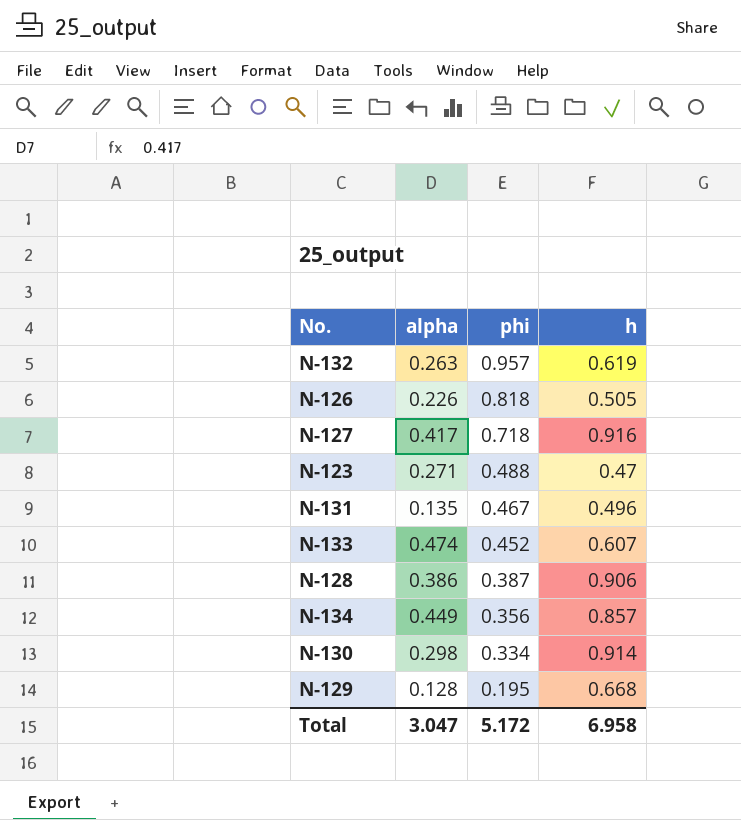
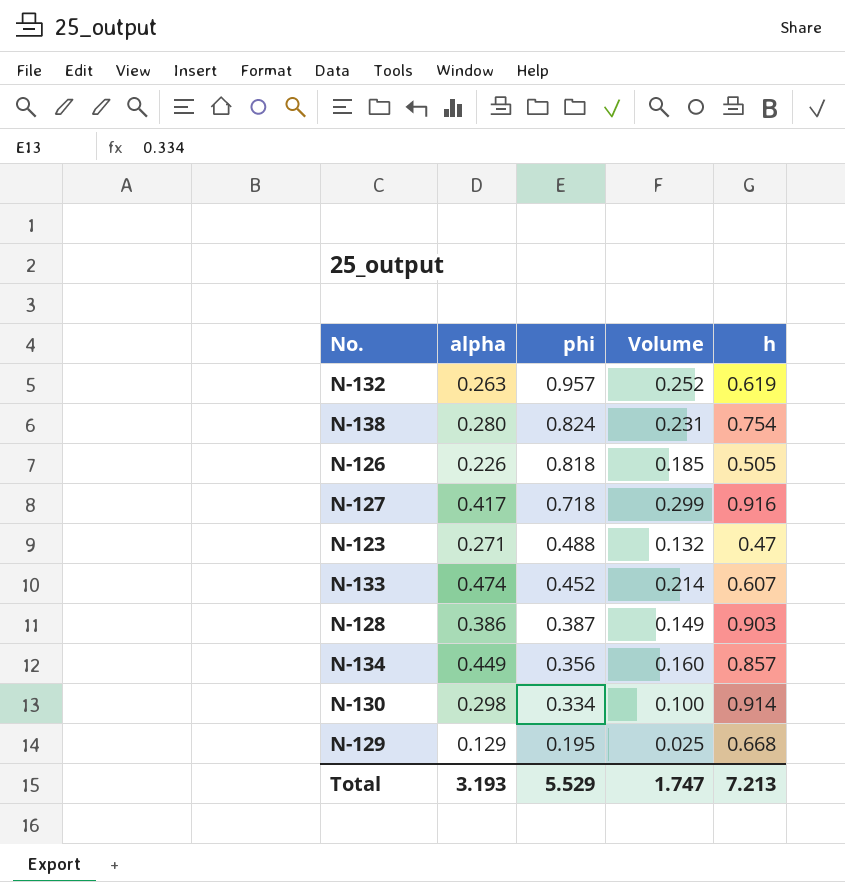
column Volume | formula: none -> [alpha] * [phi]
row N-131: 0.135 | 0.467 | 0.496 -> none
row N-138: none -> 0.280 | 0.824 | 0.231 | 0.754
N-128 | h: 0.906 -> 0.903
N-129 | alpha: 0.128 -> 0.129
Total | alpha: 3.047 -> 3.193
Total | phi: 5.172 -> 5.529
Total | h: 6.958 -> 7.213

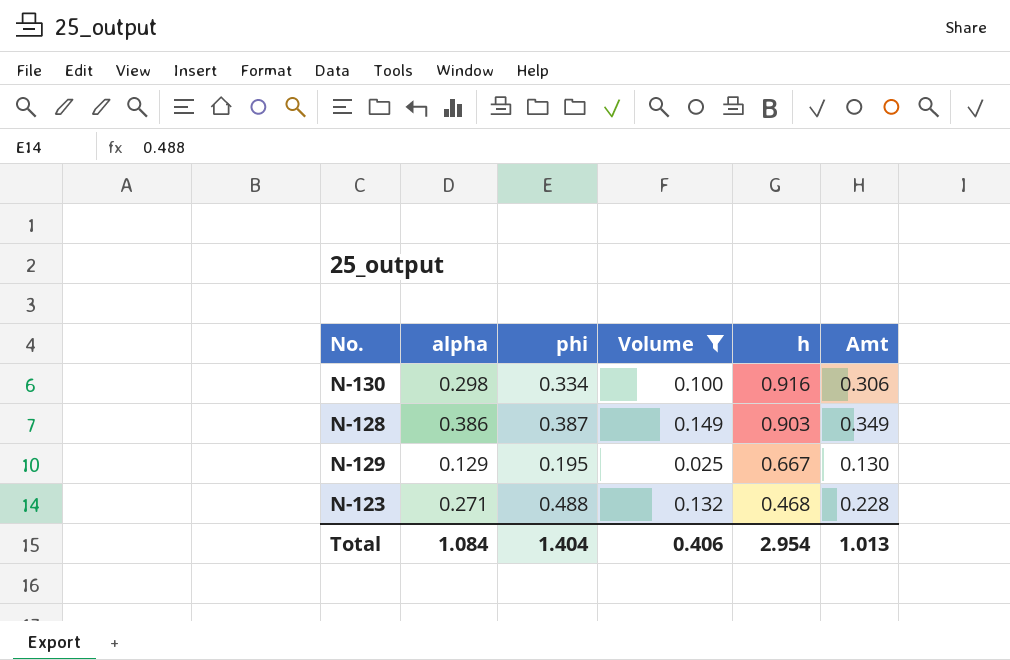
filter: none -> Volume <= 0.149
row order: phi descending -> h descending
column Amt | formula: none -> [phi] * [h]
N-130 | h: 0.914 -> 0.916
N-129 | h: 0.668 -> 0.667
N-123 | h: 0.47 -> 0.468
Total | alpha: 3.193 -> 1.084
Total | phi: 5.529 -> 1.404
Total | Volume: 1.747 -> 0.406
Total | h: 7.213 -> 2.954

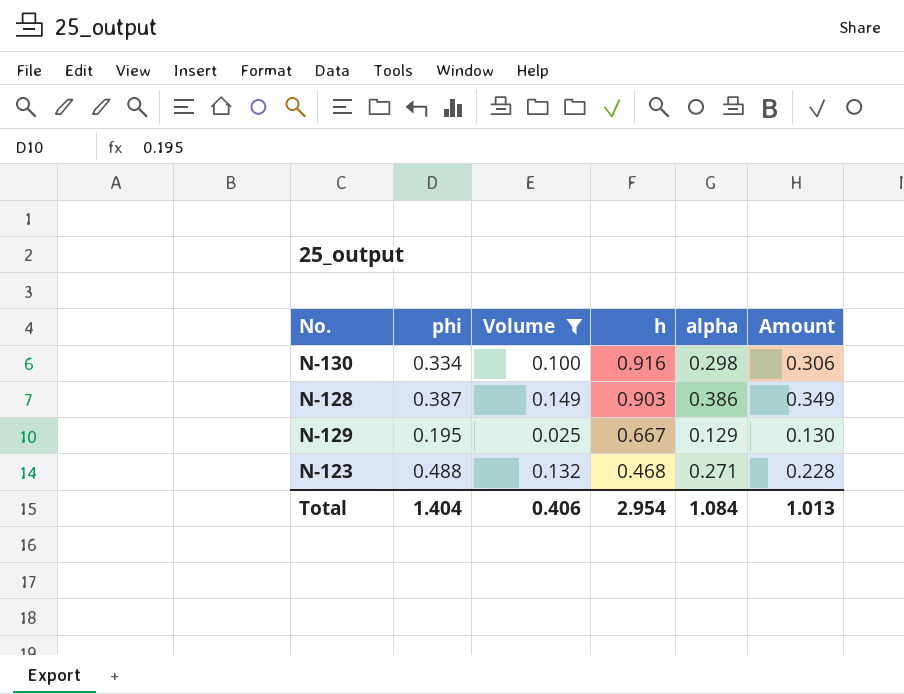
column alpha | position: 2 -> 5
column name: Amt -> Amount

